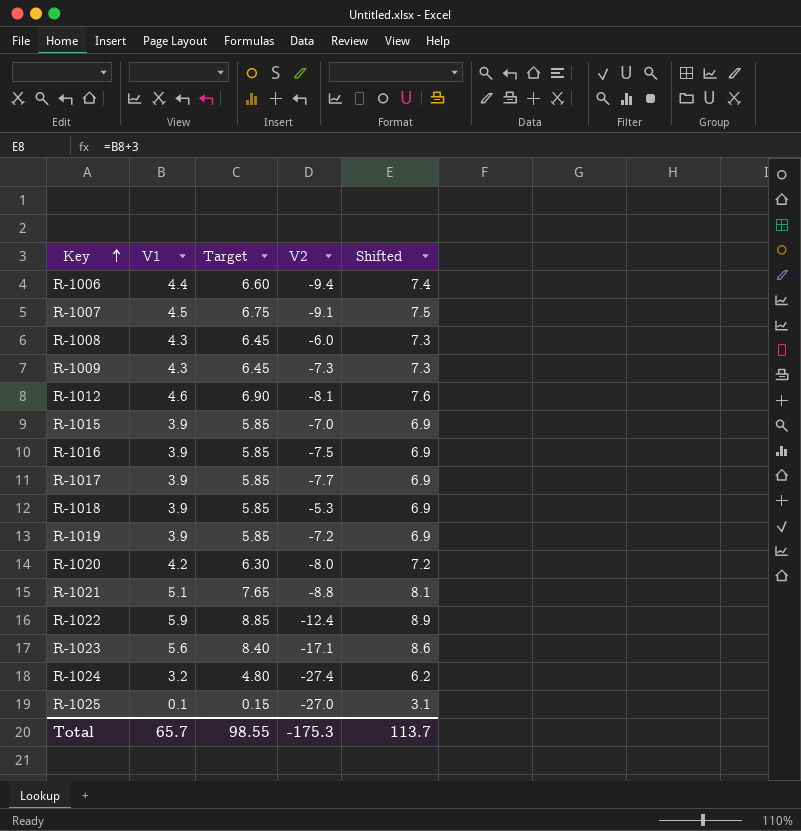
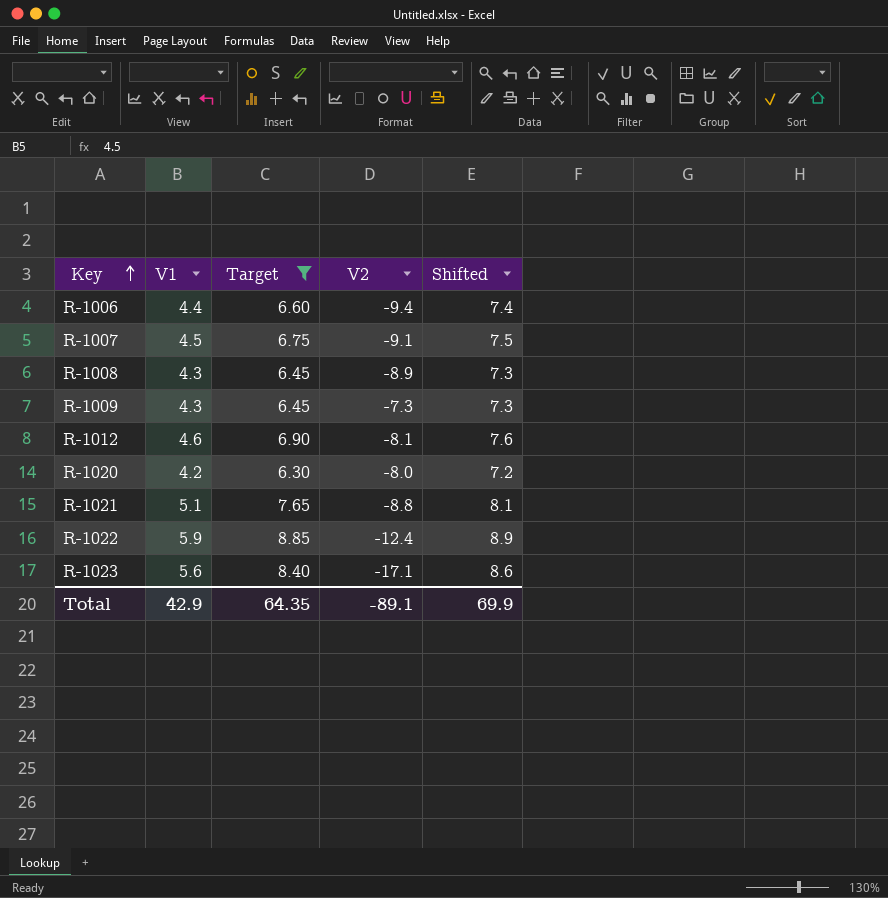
filter: none -> Target >= 6.30
R-1008 | V2: -6.0 -> -8.9
Total | V1: 65.7 -> 42.9
Total | Target: 98.55 -> 64.35
Total | V2: -175.3 -> -89.1
Total | Shifted: 113.7 -> 69.9

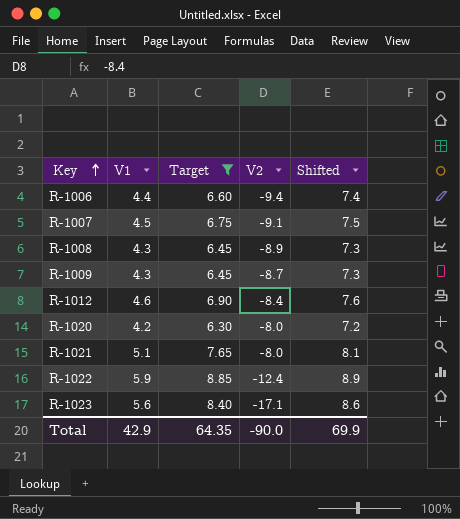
R-1009 | V2: -7.3 -> -8.7
R-1012 | V2: -8.1 -> -8.4
R-1021 | V2: -8.8 -> -8.0
Total | V2: -89.1 -> -90.0

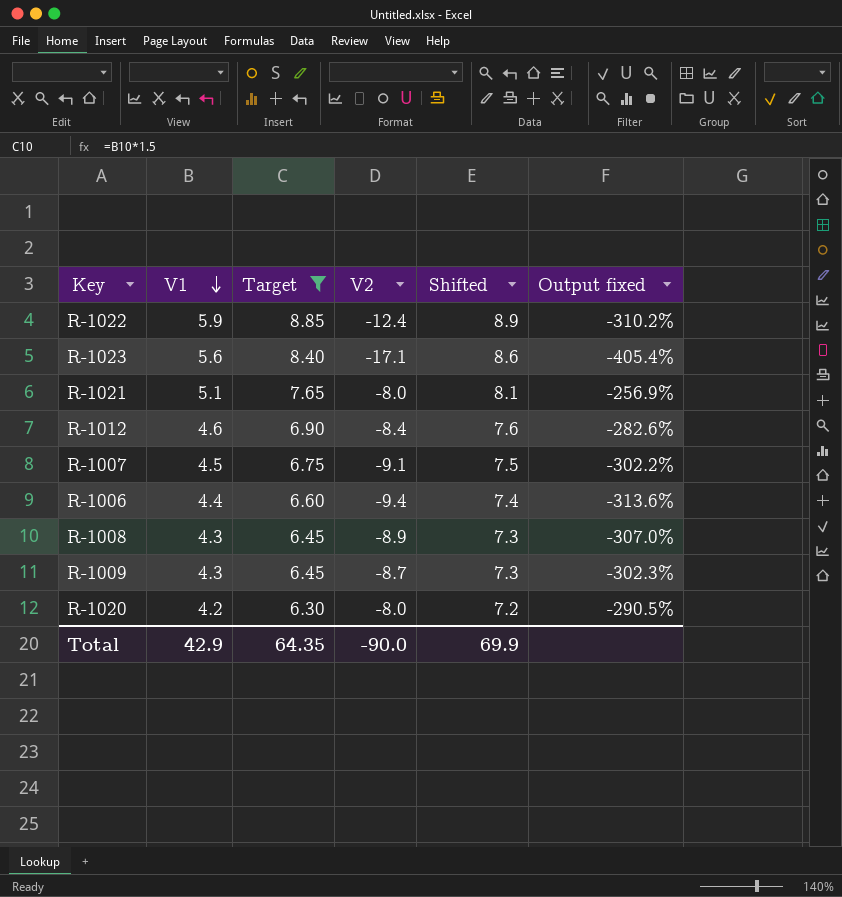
row order: Key ascending -> V1 descending
column Output fixed | formula: none -> ([V2] - [V1]) / [V1]

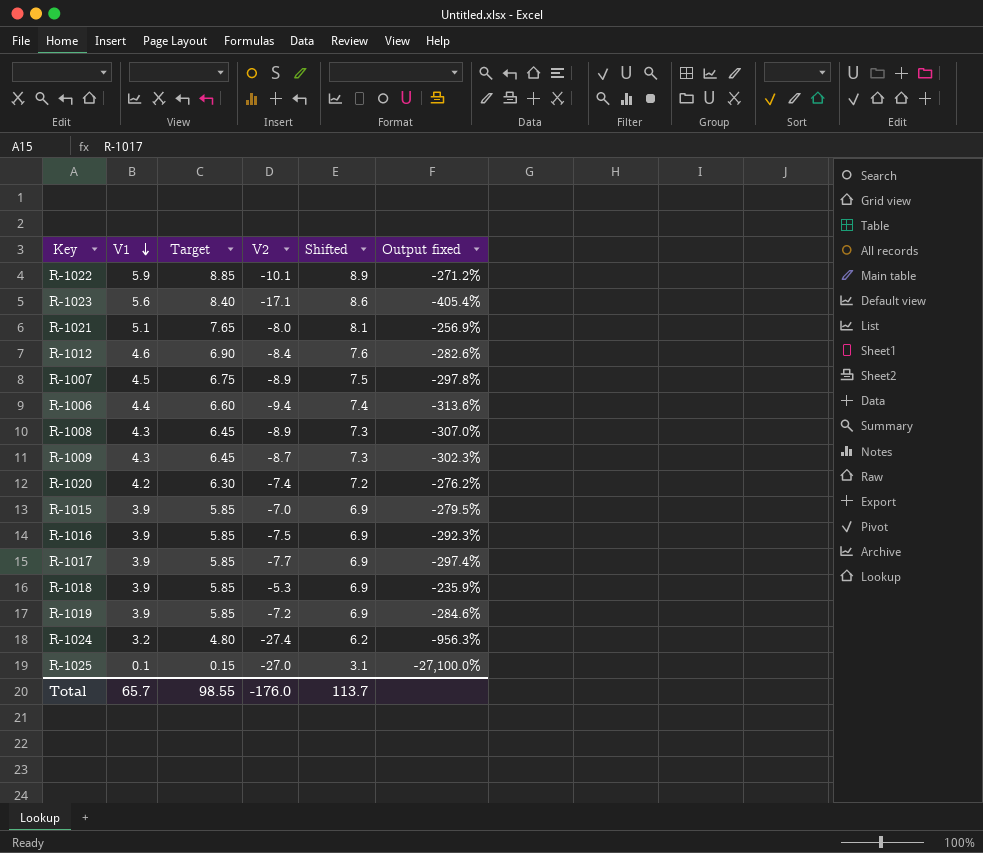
filter: Target >= 6.30 -> none
R-1022 | V2: -12.4 -> -10.1
R-1022 | Output fixed: -310.2% -> -271.2%
R-1007 | V2: -9.1 -> -8.9
R-1007 | Output fixed: -302.2% -> -297.8%
R-1020 | V2: -8.0 -> -7.4
R-1020 | Output fixed: -290.5% -> -276.2%
Total | V1: 42.9 -> 65.7
Total | Target: 64.35 -> 98.55
Total | V2: -90.0 -> -176.0
Total | Shifted: 69.9 -> 113.7

